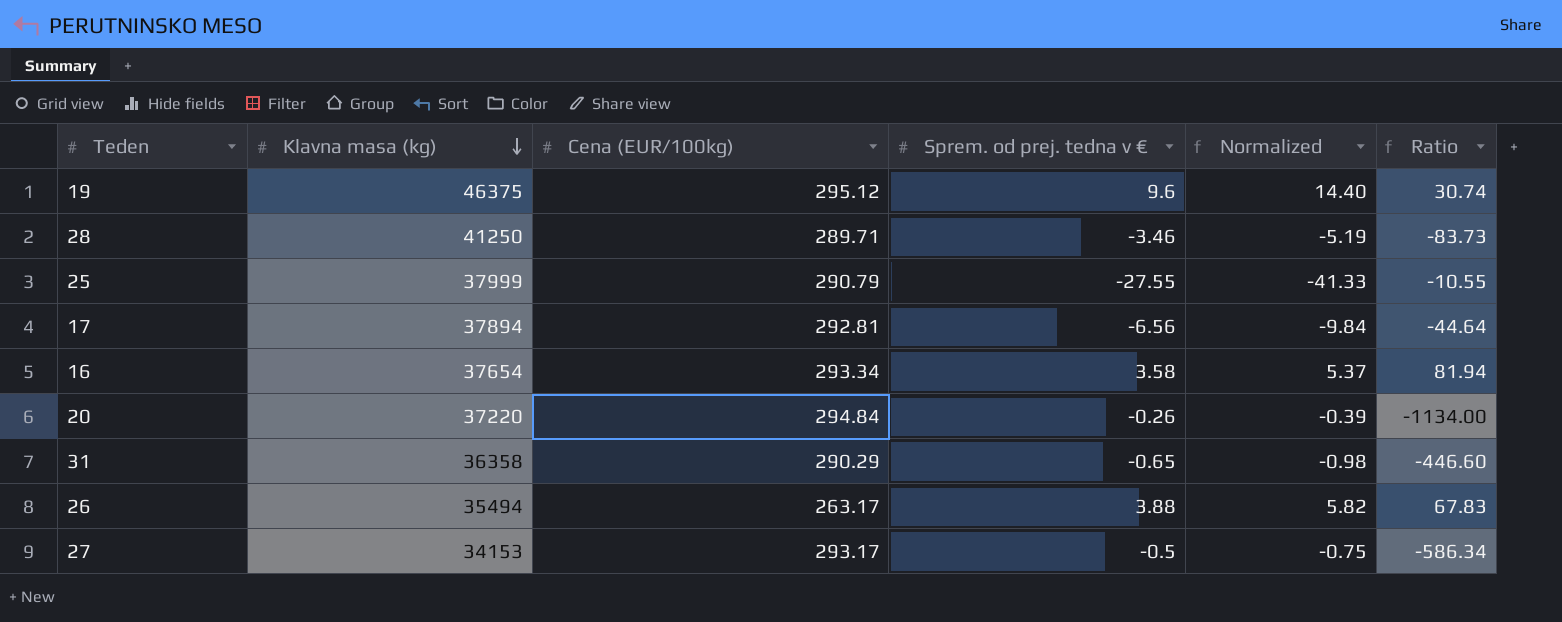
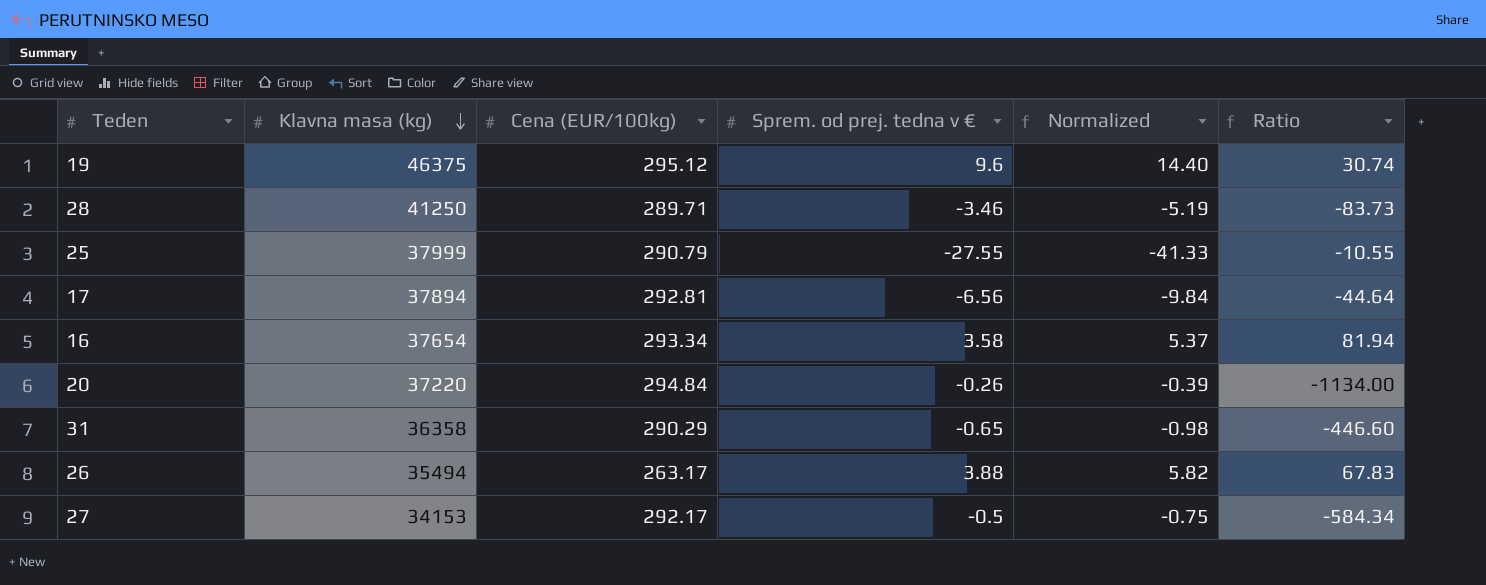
27 | Cena (EUR/100kg): 293.17 -> 292.17
27 | Ratio: -586.34 -> -584.34

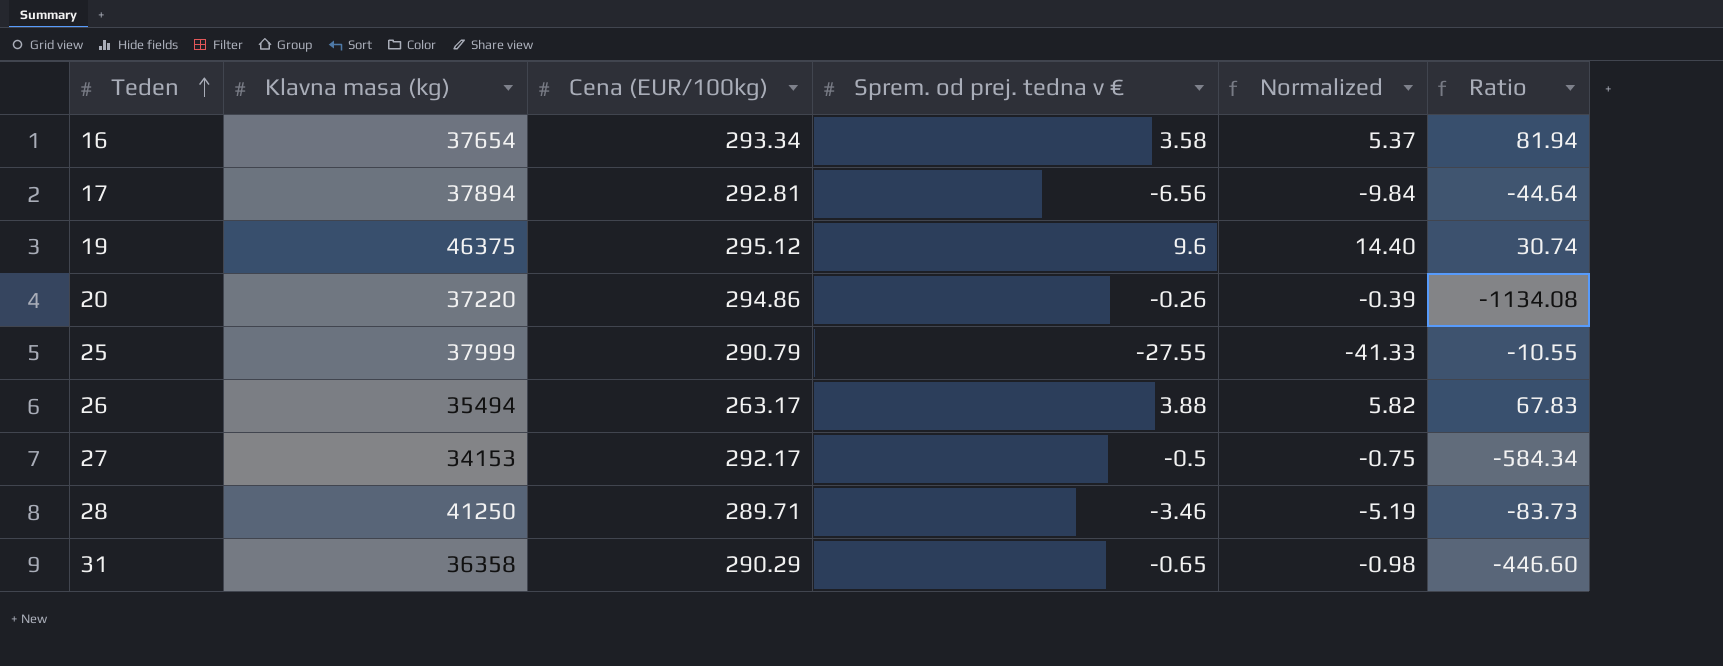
row order: Klavna masa (kg) descending -> Teden ascending
20 | Cena (EUR/100kg): 294.84 -> 294.86
20 | Ratio: -1134.00 -> -1134.08

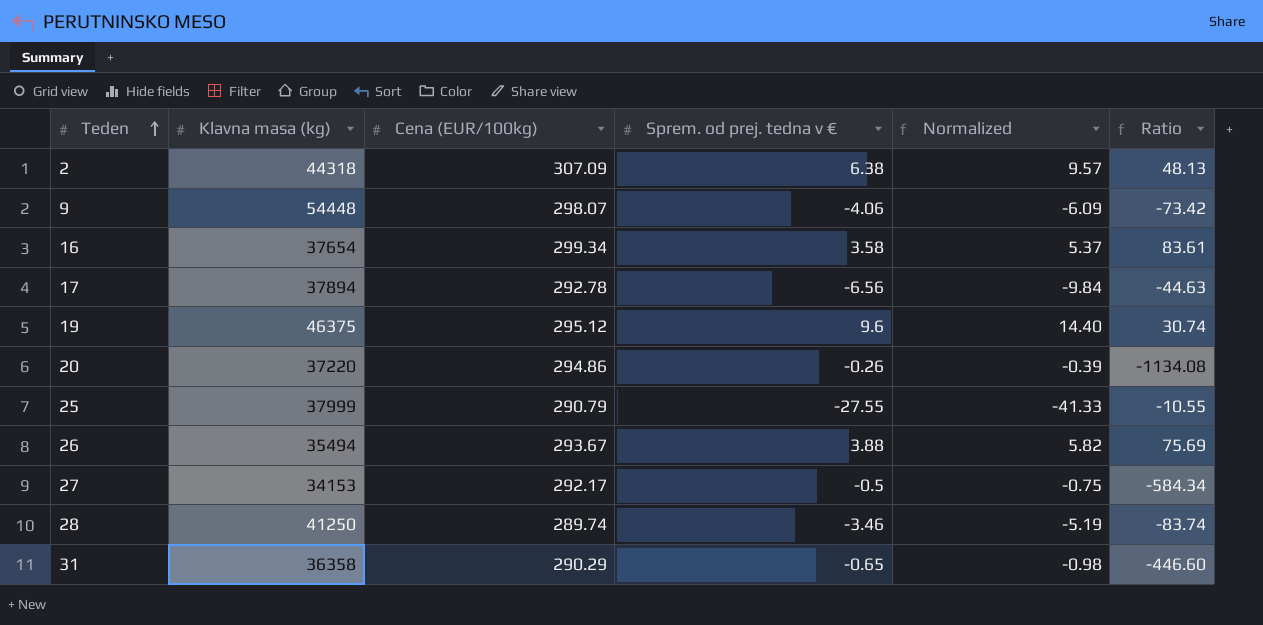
row 2: none -> 44318 | 307.09 | 6.38 | 9.57 | 48.13
row 9: none -> 54448 | 298.07 | -4.06 | -6.09 | -73.42
16 | Cena (EUR/100kg): 293.34 -> 299.34
16 | Ratio: 81.94 -> 83.61
17 | Cena (EUR/100kg): 292.81 -> 292.78
17 | Ratio: -44.64 -> -44.63
26 | Cena (EUR/100kg): 263.17 -> 293.67
26 | Ratio: 67.83 -> 75.69
28 | Cena (EUR/100kg): 289.71 -> 289.74
28 | Ratio: -83.73 -> -83.74

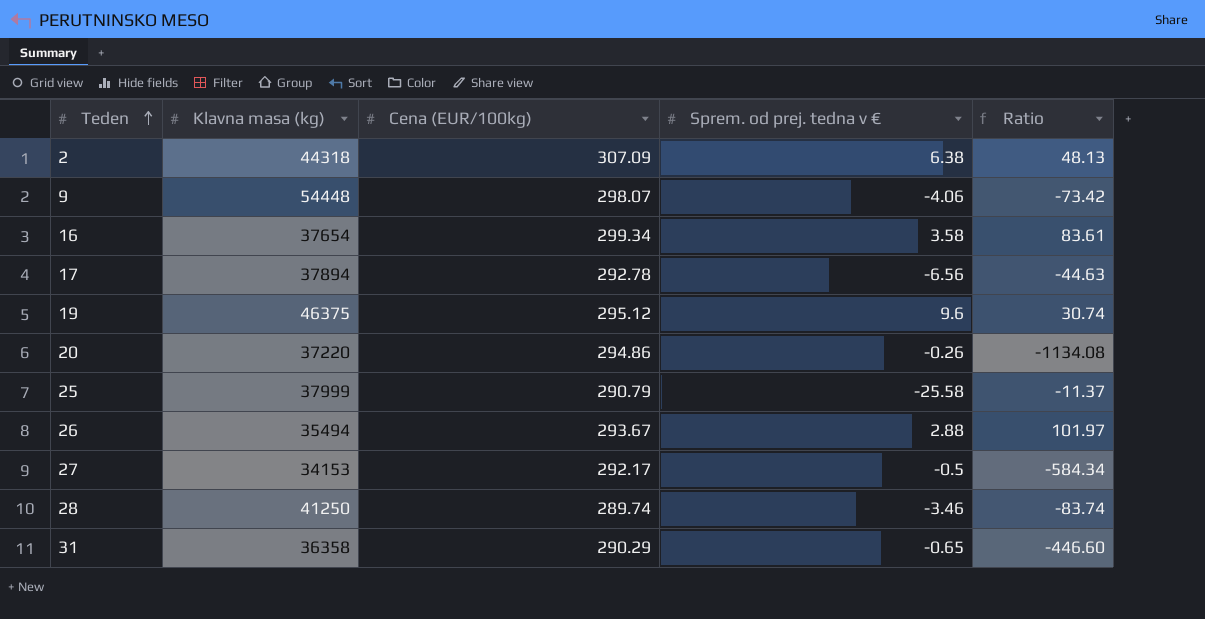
column Normalized | formula: [Sprem. od prej. tedna v €] * 1.5 -> none
25 | Sprem. od prej. tedna v €: -27.55 -> -25.58
25 | Ratio: -10.55 -> -11.37
26 | Sprem. od prej. tedna v €: 3.88 -> 2.88
26 | Ratio: 75.69 -> 101.97

